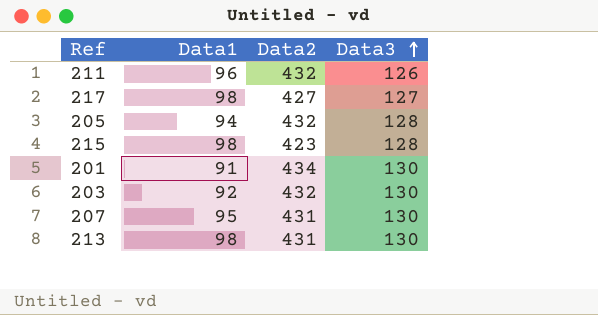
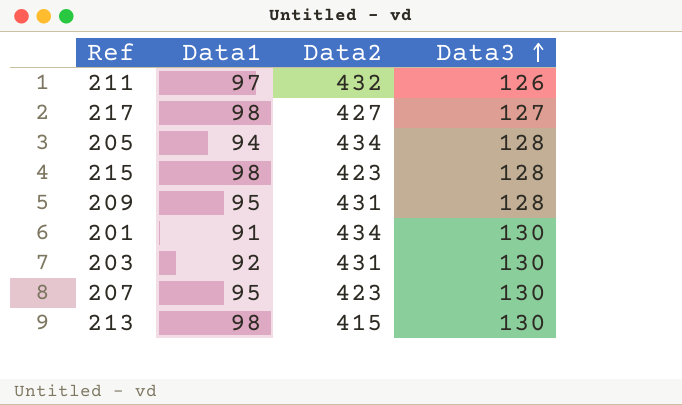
211 | Data1: 96 -> 97
205 | Data2: 432 -> 434
row 209: none -> 95 | 431 | 128
203 | Data2: 432 -> 431
207 | Data2: 431 -> 423
213 | Data2: 431 -> 415

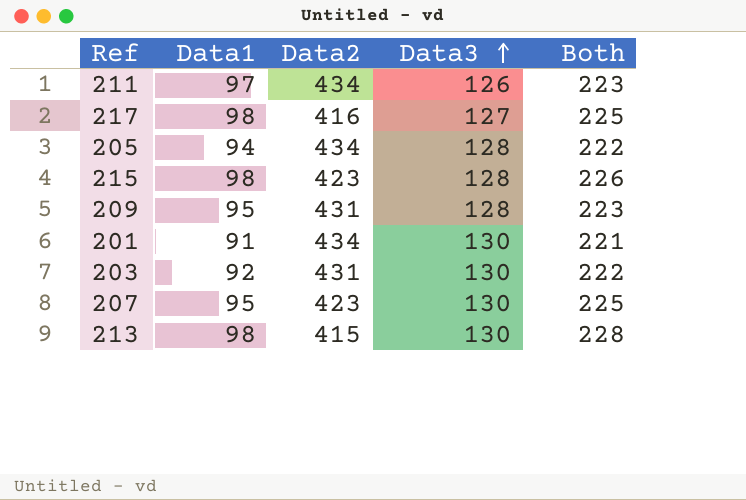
column Both | formula: none -> [Data1] + [Data3]
211 | Data2: 432 -> 434
217 | Data2: 427 -> 416

